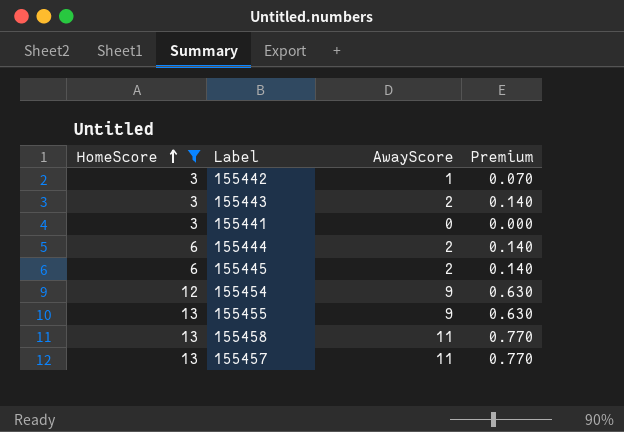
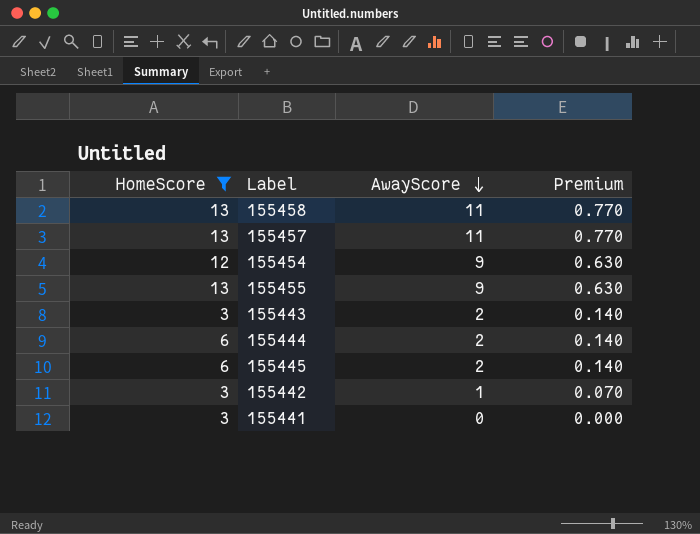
row order: HomeScore ascending -> AwayScore descending

